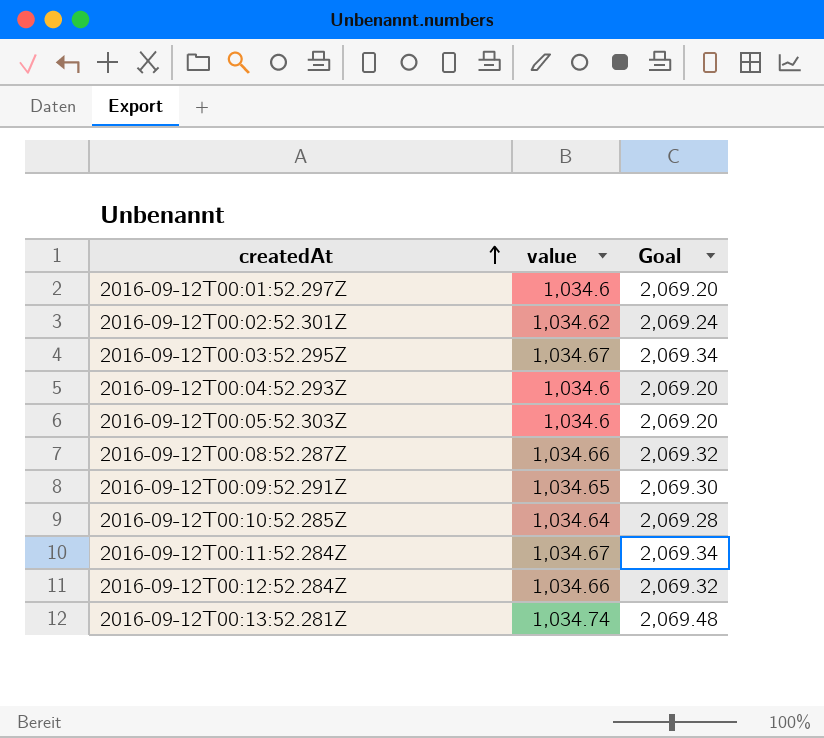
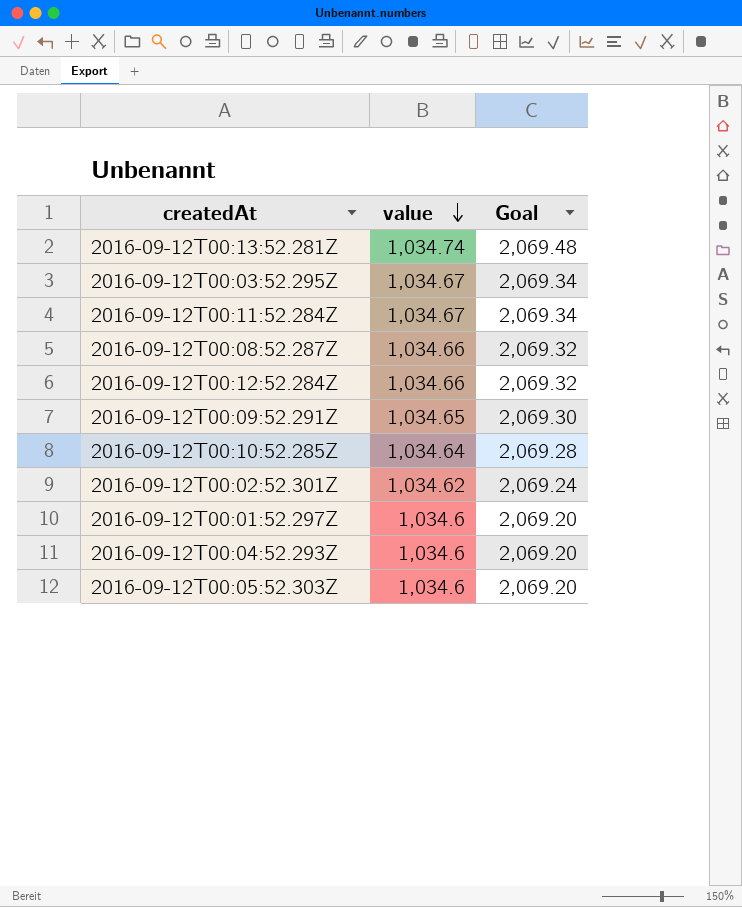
row order: createdAt ascending -> value descending

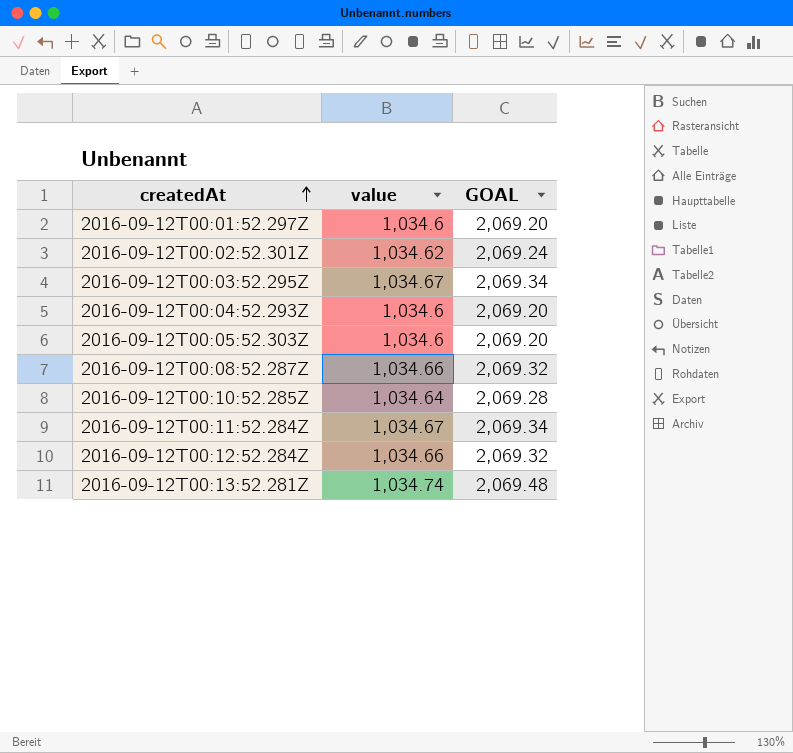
row order: value descending -> createdAt ascending
column name: Goal -> GOAL
row 2016-09-12T00:09:52.291Z: 1,034.65 | 2,069.30 -> none

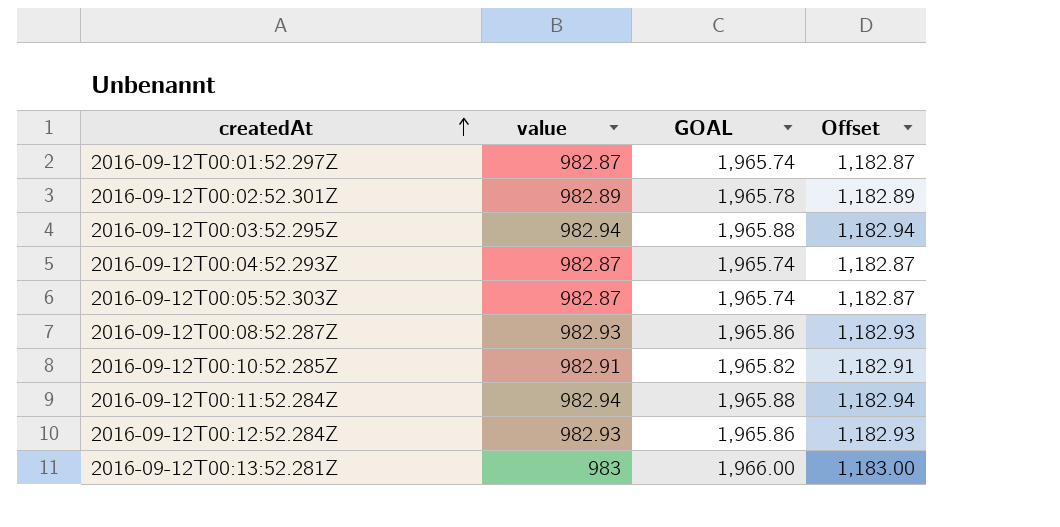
column Offset | formula: none -> [value] + 200
2016-09-12T00:01:52.297Z | value: 1,034.6 -> 982.87
2016-09-12T00:01:52.297Z | GOAL: 2,069.20 -> 1,965.74
2016-09-12T00:02:52.301Z | value: 1,034.62 -> 982.89
2016-09-12T00:02:52.301Z | GOAL: 2,069.24 -> 1,965.78
2016-09-12T00:03:52.295Z | value: 1,034.67 -> 982.94
2016-09-12T00:03:52.295Z | GOAL: 2,069.34 -> 1,965.88
2016-09-12T00:04:52.293Z | value: 1,034.6 -> 982.87
2016-09-12T00:04:52.293Z | GOAL: 2,069.20 -> 1,965.74
2016-09-12T00:05:52.303Z | value: 1,034.6 -> 982.87
2016-09-12T00:05:52.303Z | GOAL: 2,069.20 -> 1,965.74
2016-09-12T00:08:52.287Z | value: 1,034.66 -> 982.93
2016-09-12T00:08:52.287Z | GOAL: 2,069.32 -> 1,965.86
2016-09-12T00:10:52.285Z | value: 1,034.64 -> 982.91
2016-09-12T00:10:52.285Z | GOAL: 2,069.28 -> 1,965.82
2016-09-12T00:11:52.284Z | value: 1,034.67 -> 982.94
2016-09-12T00:11:52.284Z | GOAL: 2,069.34 -> 1,965.88
2016-09-12T00:12:52.284Z | value: 1,034.66 -> 982.93
2016-09-12T00:12:52.284Z | GOAL: 2,069.32 -> 1,965.86
2016-09-12T00:13:52.281Z | value: 1,034.74 -> 983
2016-09-12T00:13:52.281Z | GOAL: 2,069.48 -> 1,966.00

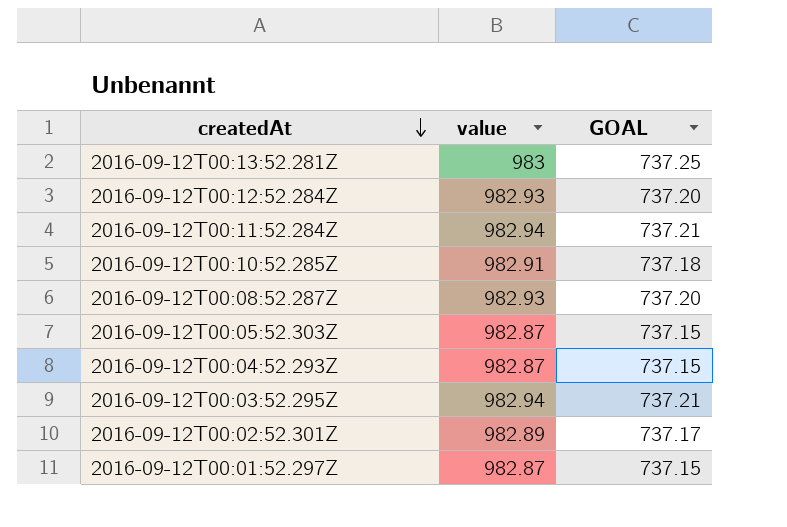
row order: createdAt ascending -> createdAt descending
column Offset | formula: [value] + 200 -> none
column GOAL | formula: [value] * 2 -> [value] * 0.75

